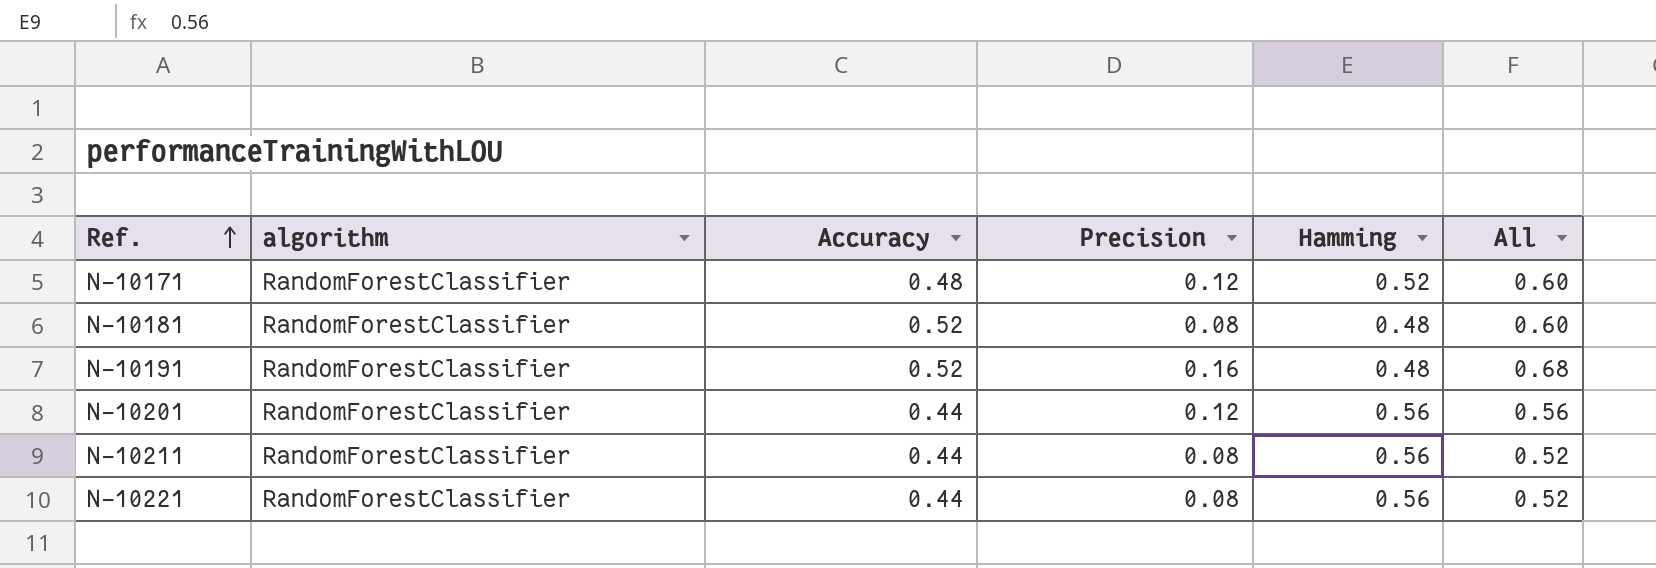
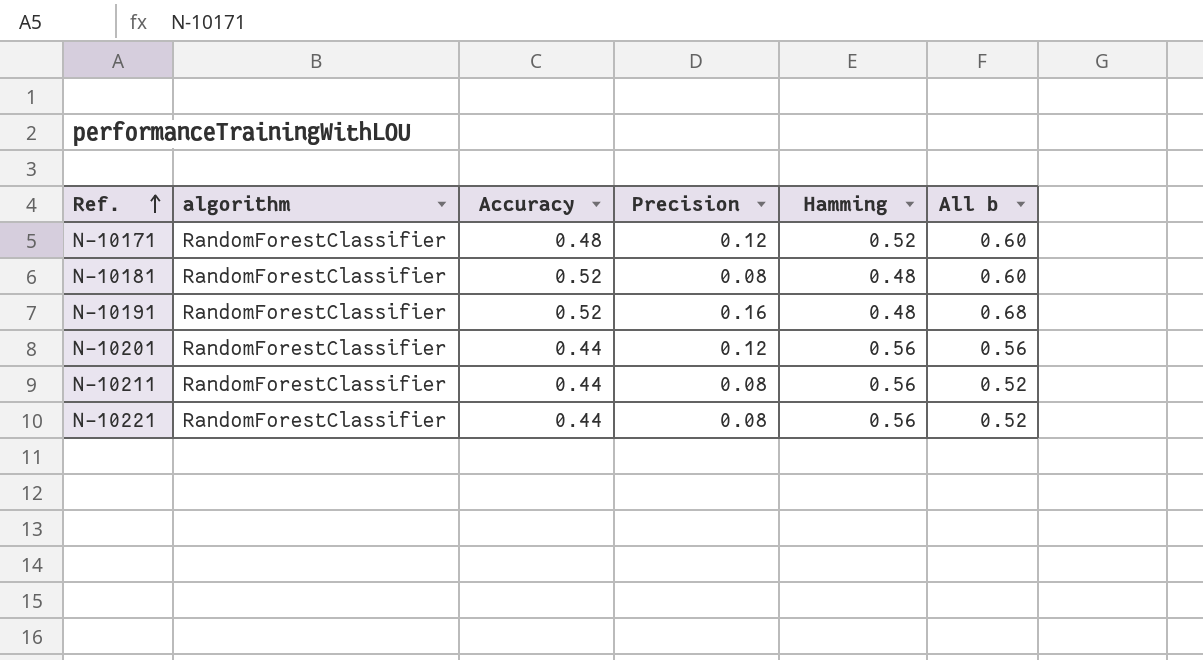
column name: All -> All b

